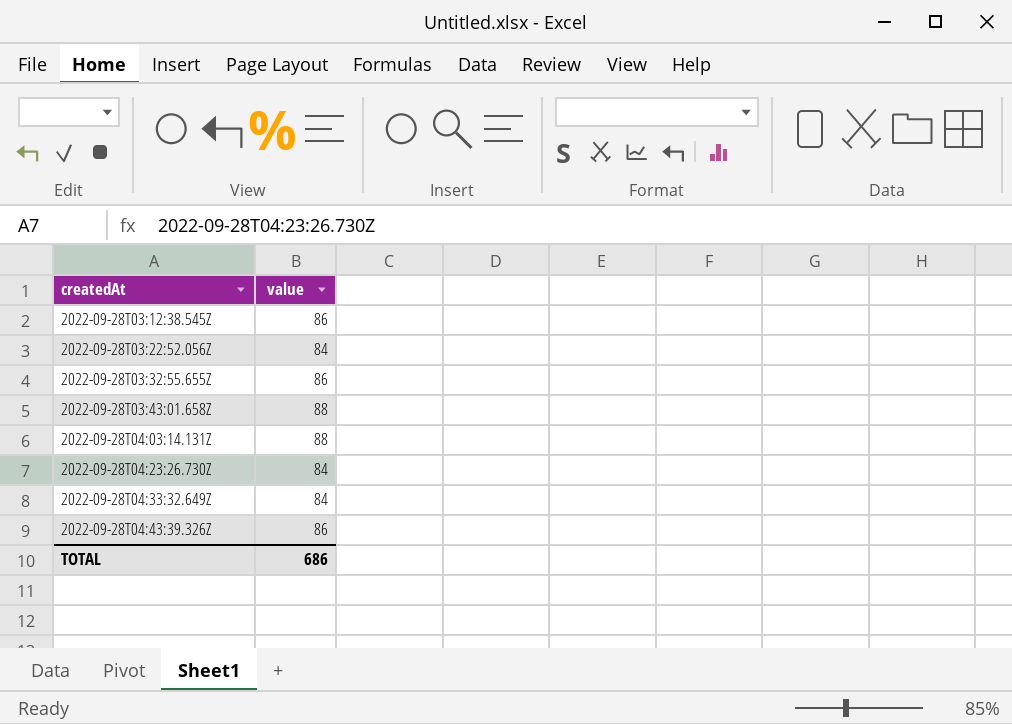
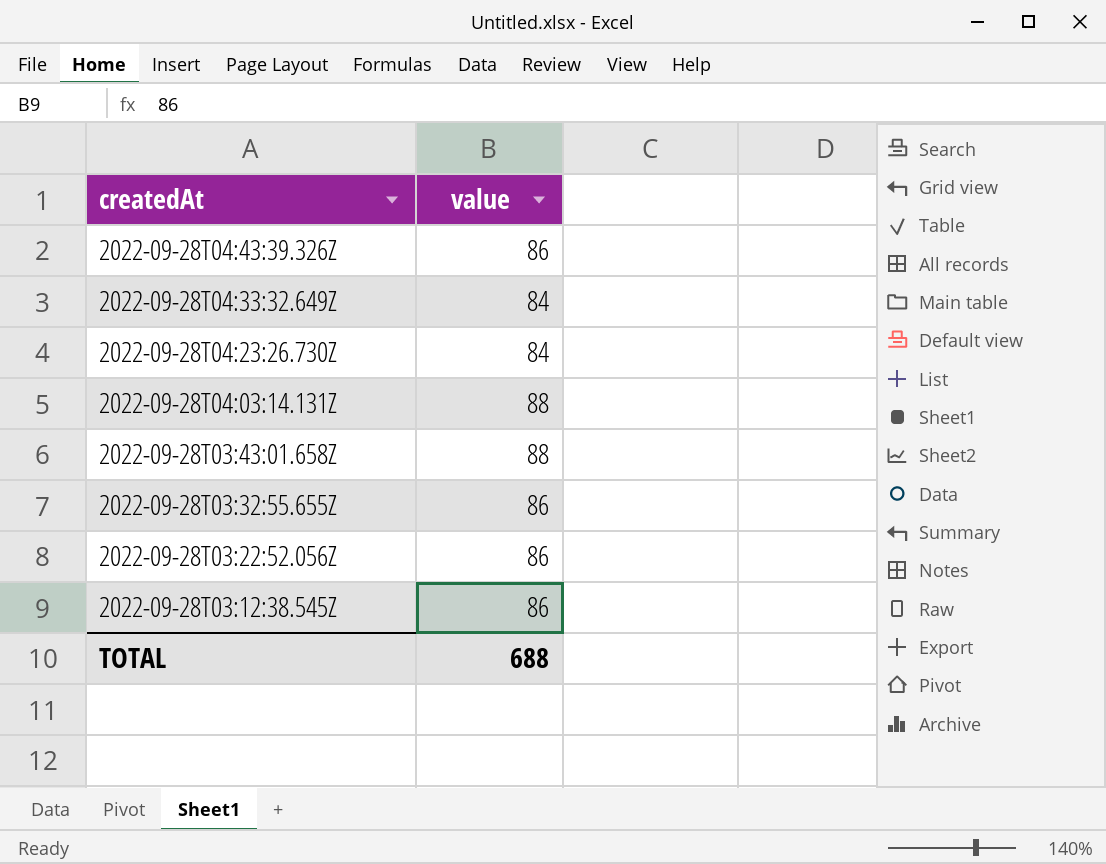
row order: createdAt ascending -> createdAt descending
2022-09-28T03:22:52.056Z | value: 84 -> 86
TOTAL | value: 686 -> 688

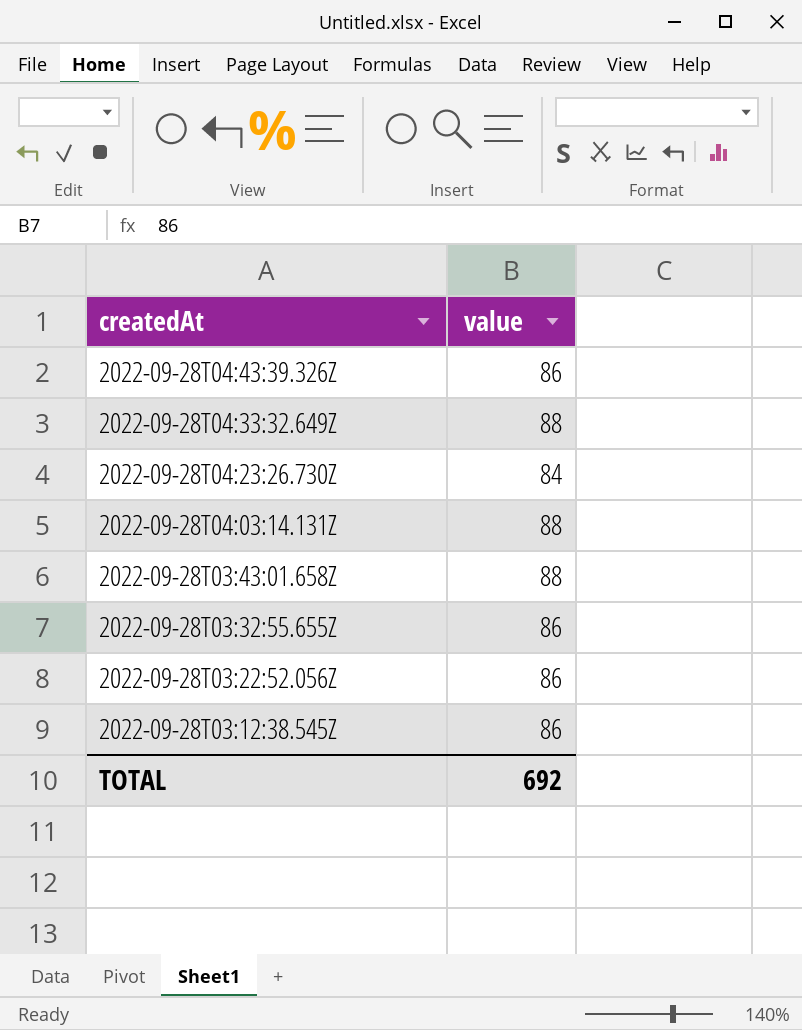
2022-09-28T04:33:32.649Z | value: 84 -> 88
TOTAL | value: 688 -> 692

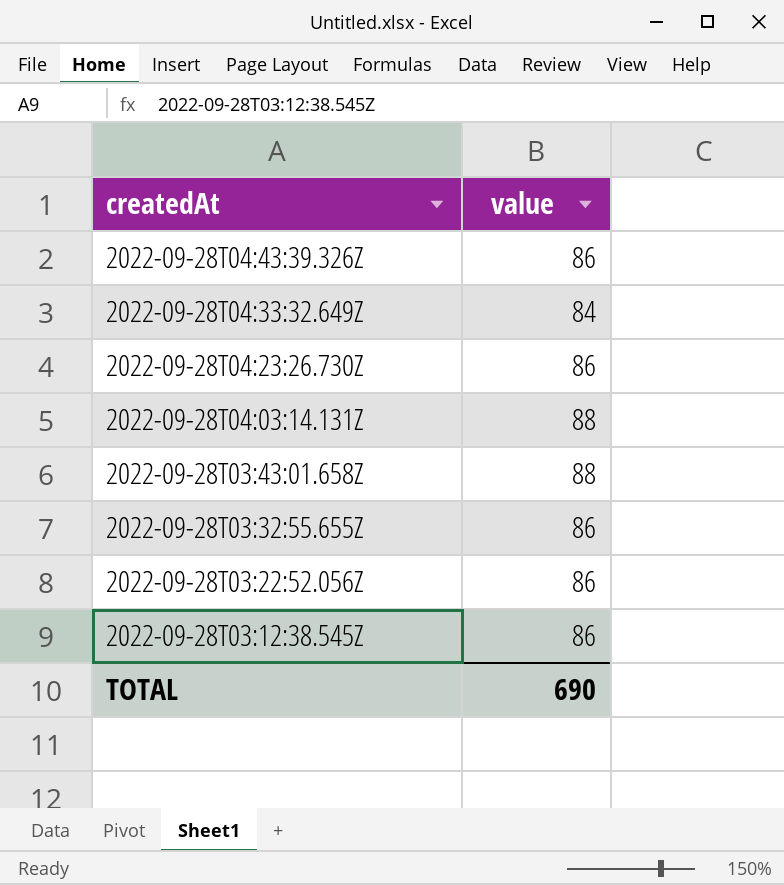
2022-09-28T04:33:32.649Z | value: 88 -> 84
2022-09-28T04:23:26.730Z | value: 84 -> 86
TOTAL | value: 692 -> 690

